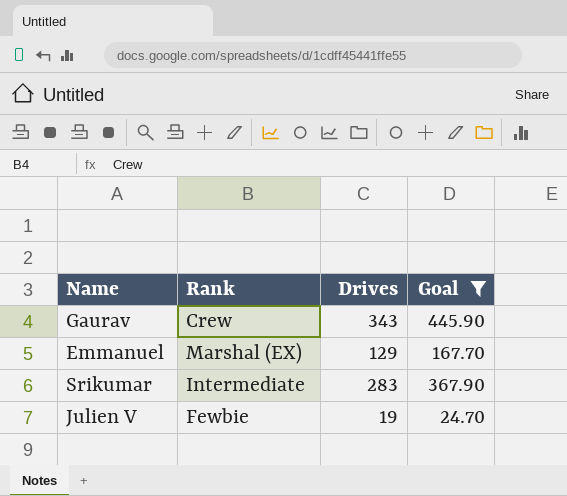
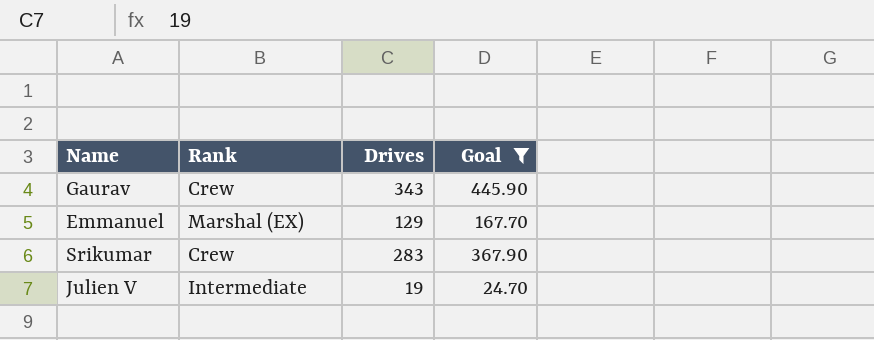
Srikumar | Rank: Intermediate -> Crew
Julien V | Rank: Fewbie -> Intermediate

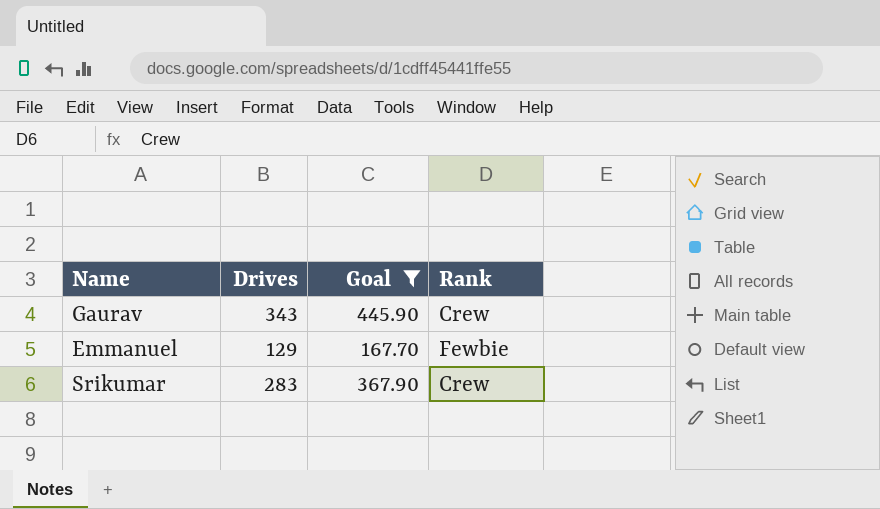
column Rank | position: 2 -> 4
row Julien V: Intermediate | 19 | 24.70 -> none
Emmanuel | Rank: Marshal (EX) -> Fewbie

